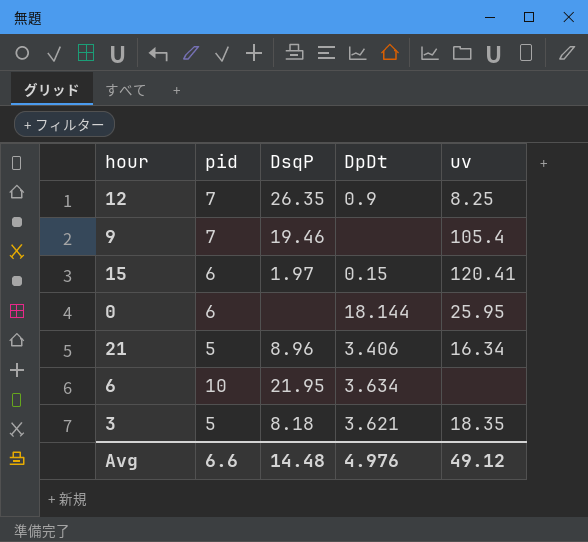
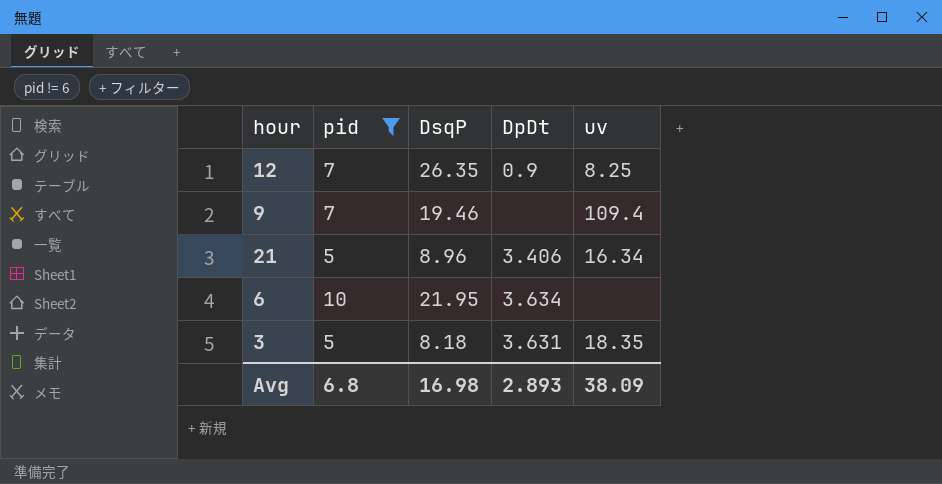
filter: none -> pid != 6
9 | uv: 105.4 -> 109.4
3 | DpDt: 3.621 -> 3.631
Avg | pid: 6.6 -> 6.8
Avg | DsqP: 14.48 -> 16.98
Avg | DpDt: 4.976 -> 2.893
Avg | uv: 49.12 -> 38.09

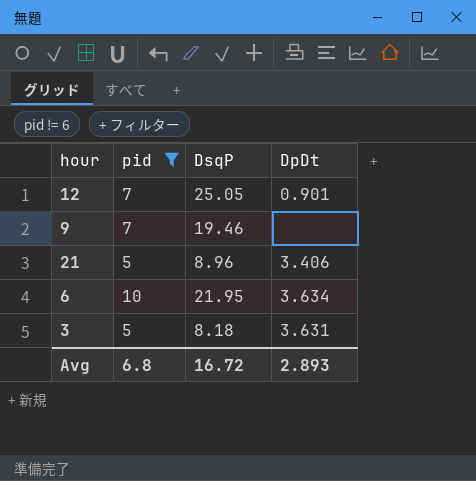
column uv | position: 5 -> none
12 | DsqP: 26.35 -> 25.05
12 | DpDt: 0.9 -> 0.901
Avg | DsqP: 16.98 -> 16.72

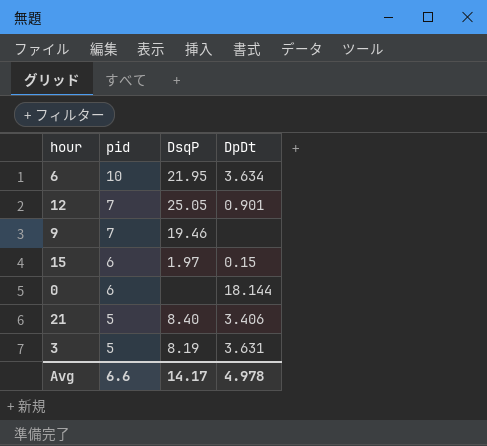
filter: pid != 6 -> none
row order: none -> pid descending
21 | DsqP: 8.96 -> 8.40
3 | DsqP: 8.18 -> 8.19
Avg | pid: 6.8 -> 6.6
Avg | DsqP: 16.72 -> 14.17
Avg | DpDt: 2.893 -> 4.978

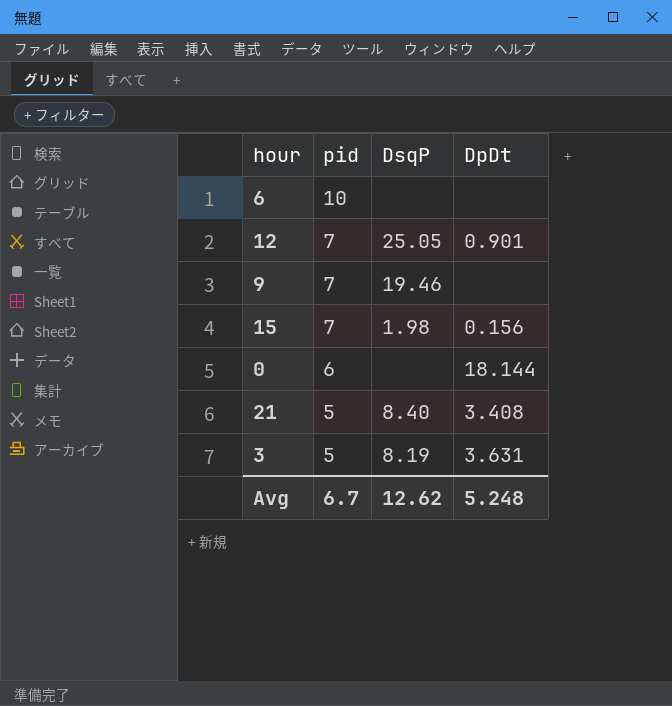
6 | DsqP: 21.95 -> none
6 | DpDt: 3.634 -> none
15 | pid: 6 -> 7
15 | DsqP: 1.97 -> 1.98
15 | DpDt: 0.15 -> 0.156
21 | DpDt: 3.406 -> 3.408
Avg | pid: 6.6 -> 6.7
Avg | DsqP: 14.17 -> 12.62
Avg | DpDt: 4.978 -> 5.248

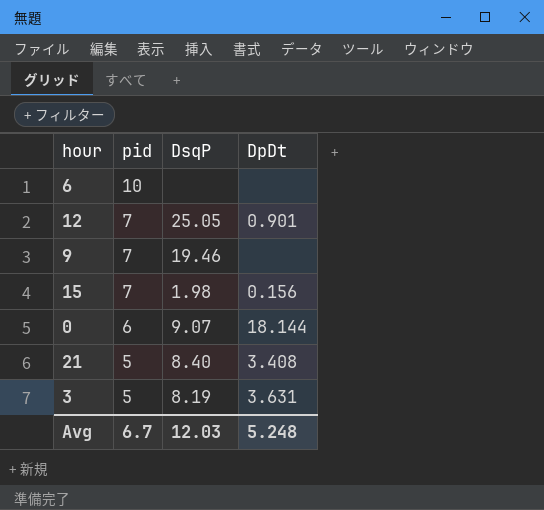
0 | DsqP: none -> 9.07
Avg | DsqP: 12.62 -> 12.03

